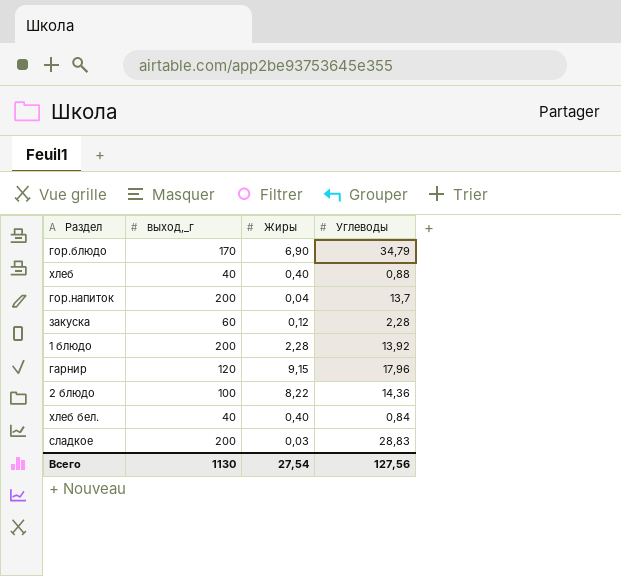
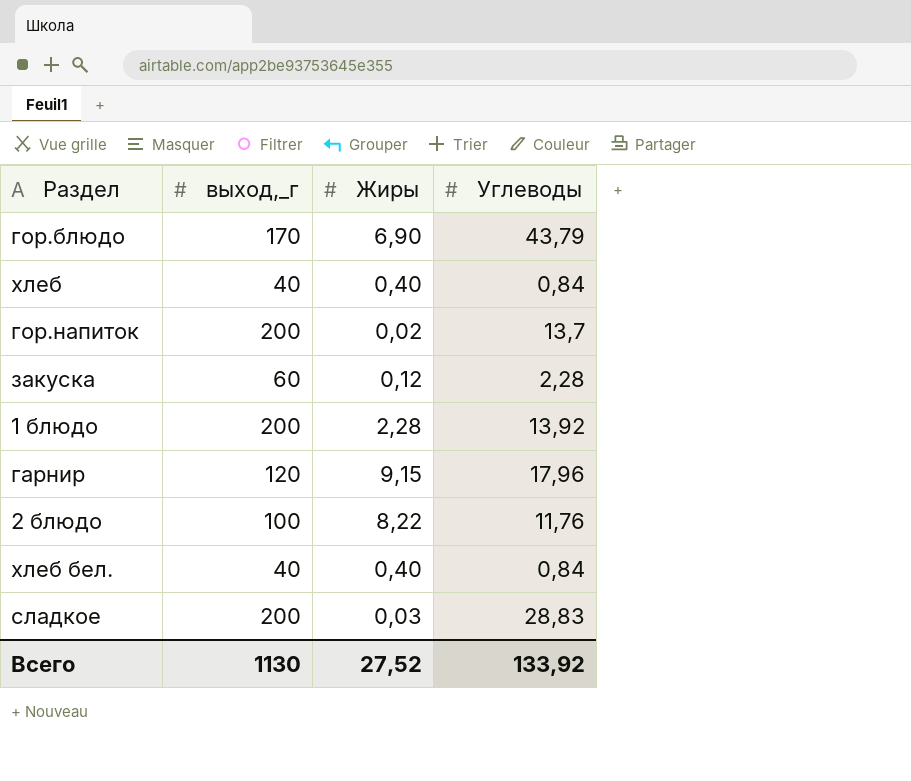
гор.блюдо | Углеводы: 34,79 -> 43,79
хлеб | Углеводы: 0,88 -> 0,84
гор.напиток | Жиры: 0,04 -> 0,02
2 блюдо | Углеводы: 14,36 -> 11,76
Всего | Жиры: 27,54 -> 27,52
Всего | Углеводы: 127,56 -> 133,92

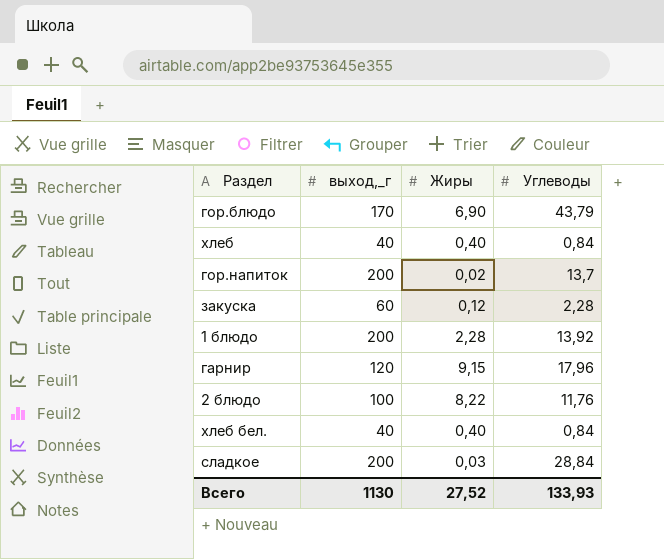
сладкое | Углеводы: 28,83 -> 28,84
Всего | Углеводы: 133,92 -> 133,93

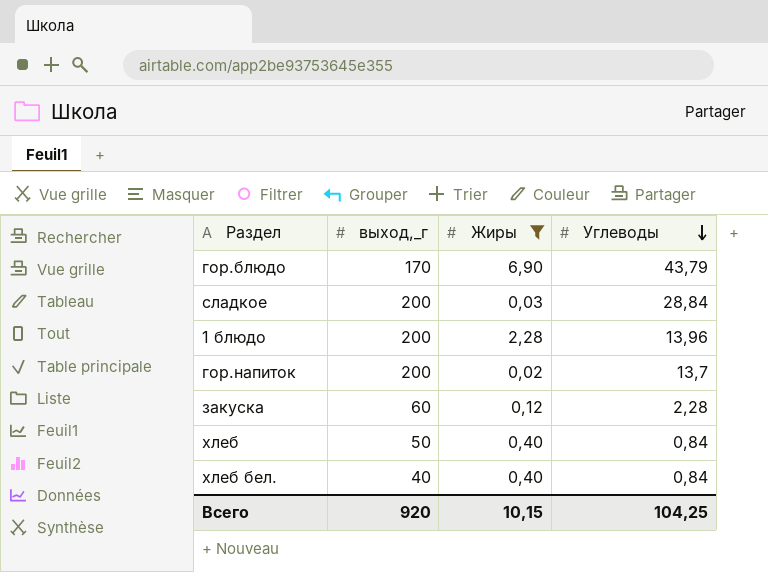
filter: none -> Жиры <= 6,90
row order: none -> Углеводы descending
1 блюдо | Углеводы: 13,92 -> 13,96
хлеб | выход,_г: 40 -> 50
Всего | выход,_г: 1130 -> 920
Всего | Жиры: 27,52 -> 10,15
Всего | Углеводы: 133,93 -> 104,25

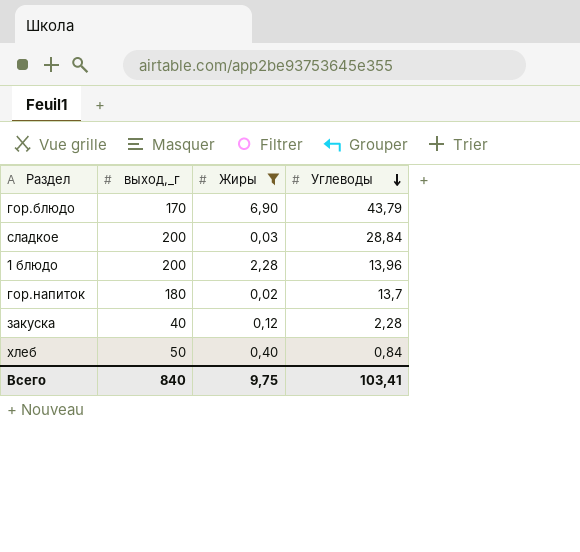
row хлеб бел.: 40 | 0,40 | 0,84 -> none
гор.напиток | выход,_г: 200 -> 180
закуска | выход,_г: 60 -> 40
Всего | выход,_г: 920 -> 840
Всего | Жиры: 10,15 -> 9,75
Всего | Углеводы: 104,25 -> 103,41

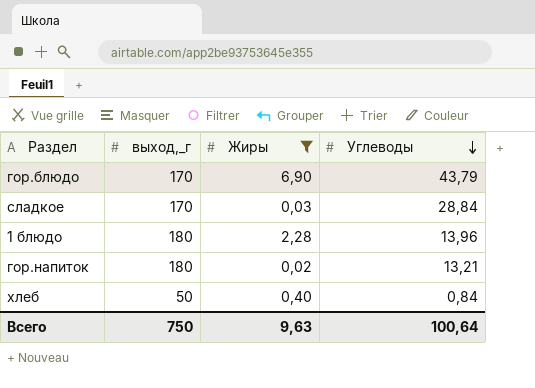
row закуска: 40 | 0,12 | 2,28 -> none
сладкое | выход,_г: 200 -> 170
1 блюдо | выход,_г: 200 -> 180
гор.напиток | Углеводы: 13,7 -> 13,21
Всего | выход,_г: 840 -> 750
Всего | Жиры: 9,75 -> 9,63
Всего | Углеводы: 103,41 -> 100,64

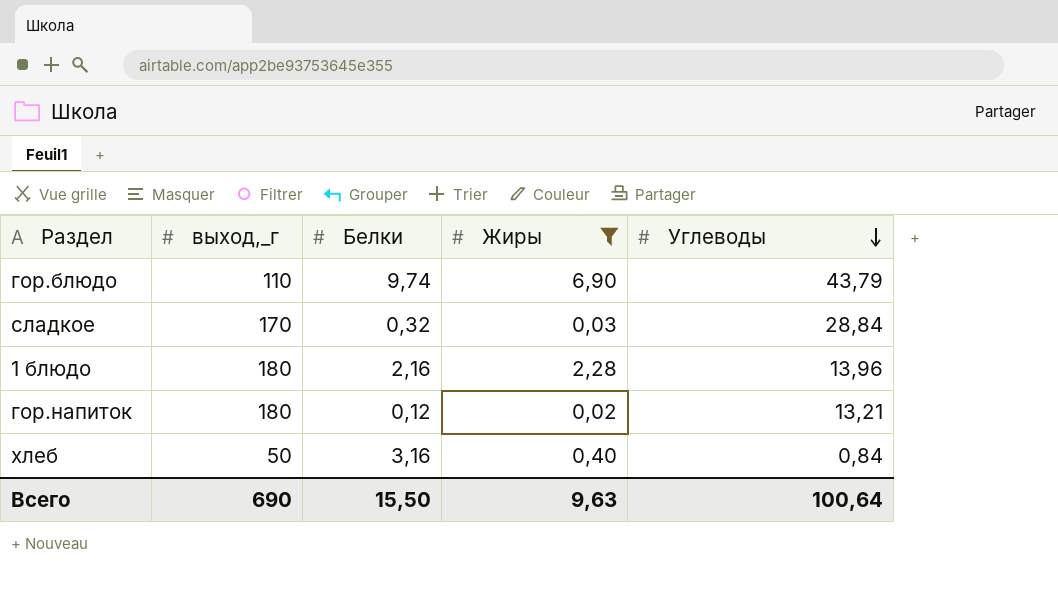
column Белки | position: none -> 3
гор.блюдо | выход,_г: 170 -> 110
Всего | выход,_г: 750 -> 690

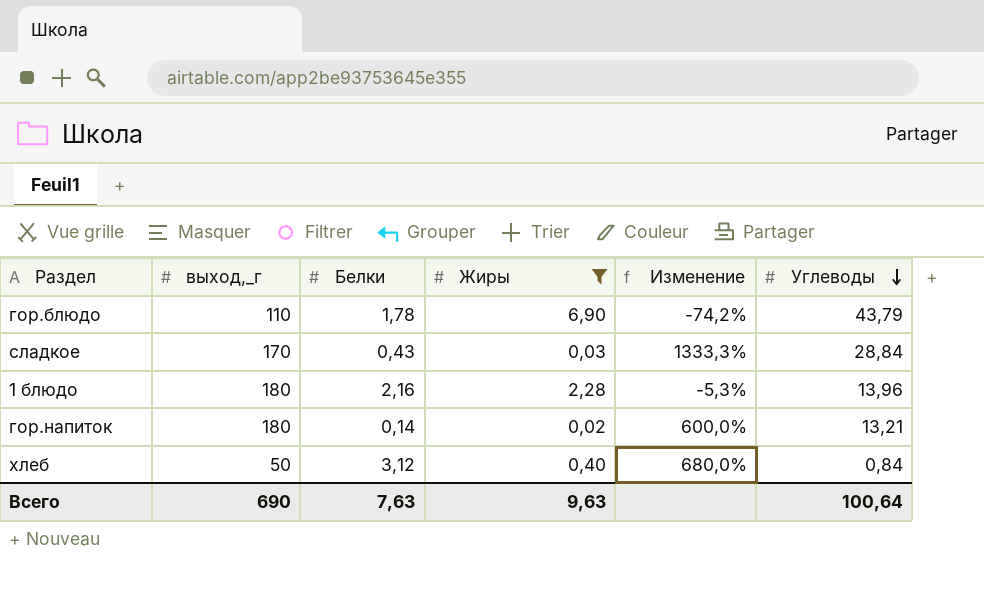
column Изменение | formula: none -> ([Белки] - [Жиры]) / [Жиры]
гор.блюдо | Белки: 9,74 -> 1,78
сладкое | Белки: 0,32 -> 0,43
гор.напиток | Белки: 0,12 -> 0,14
хлеб | Белки: 3,16 -> 3,12
Всего | Белки: 15,50 -> 7,63

